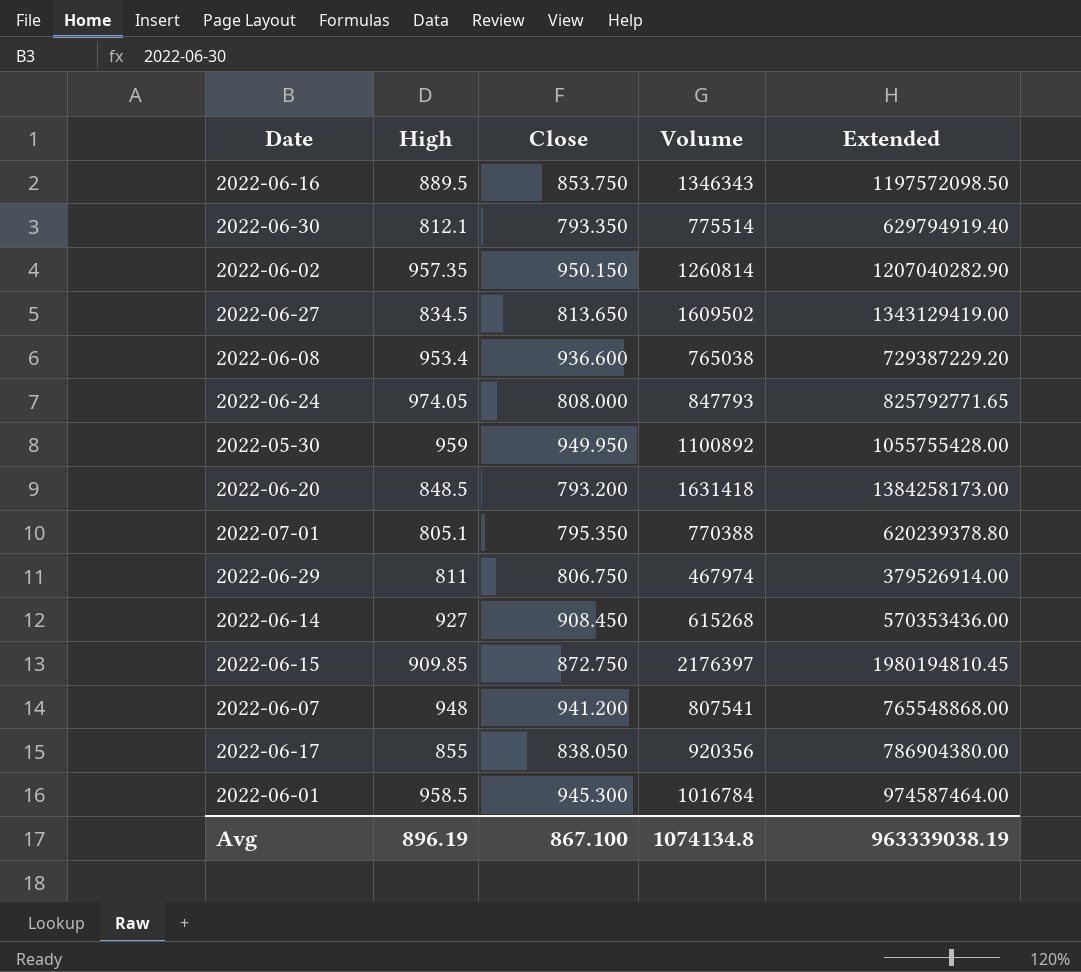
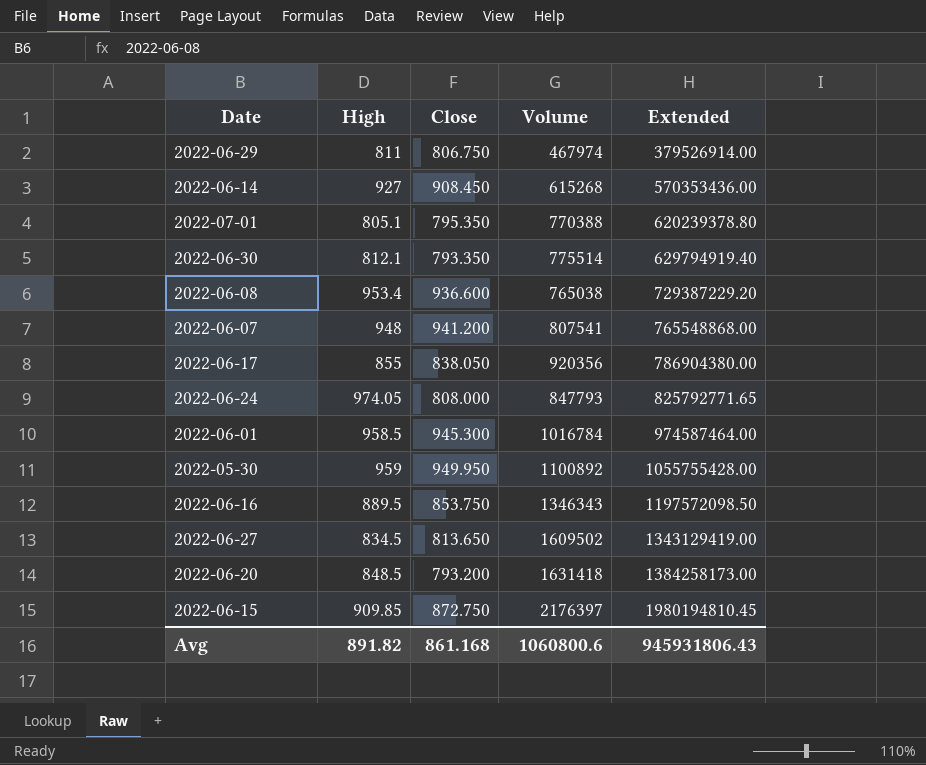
row order: none -> Extended ascending
row 2022-06-02: 957.35 | 950.150 | 1260814 | 1207040282.90 -> none
Avg | High: 896.19 -> 891.82
Avg | Close: 867.100 -> 861.168
Avg | Volume: 1074134.8 -> 1060800.6
Avg | Extended: 963339038.19 -> 945931806.43

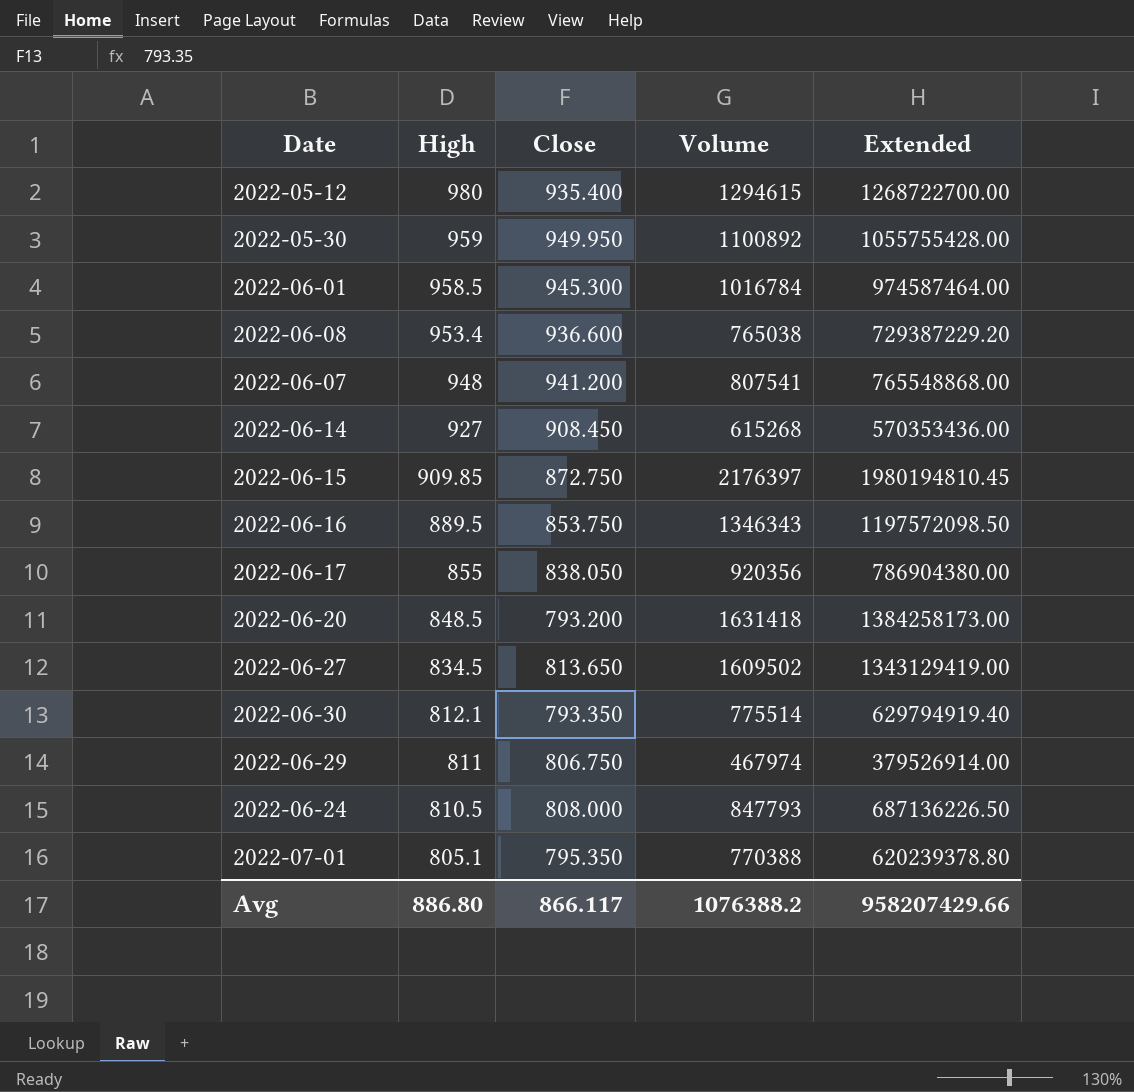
row order: Extended ascending -> High descending
row 2022-05-12: none -> 980 | 935.400 | 1294615 | 1268722700.00
2022-06-24 | High: 974.05 -> 810.5
2022-06-24 | Extended: 825792771.65 -> 687136226.50
Avg | High: 891.82 -> 886.80
Avg | Close: 861.168 -> 866.117
Avg | Volume: 1060800.6 -> 1076388.2
Avg | Extended: 945931806.43 -> 958207429.66

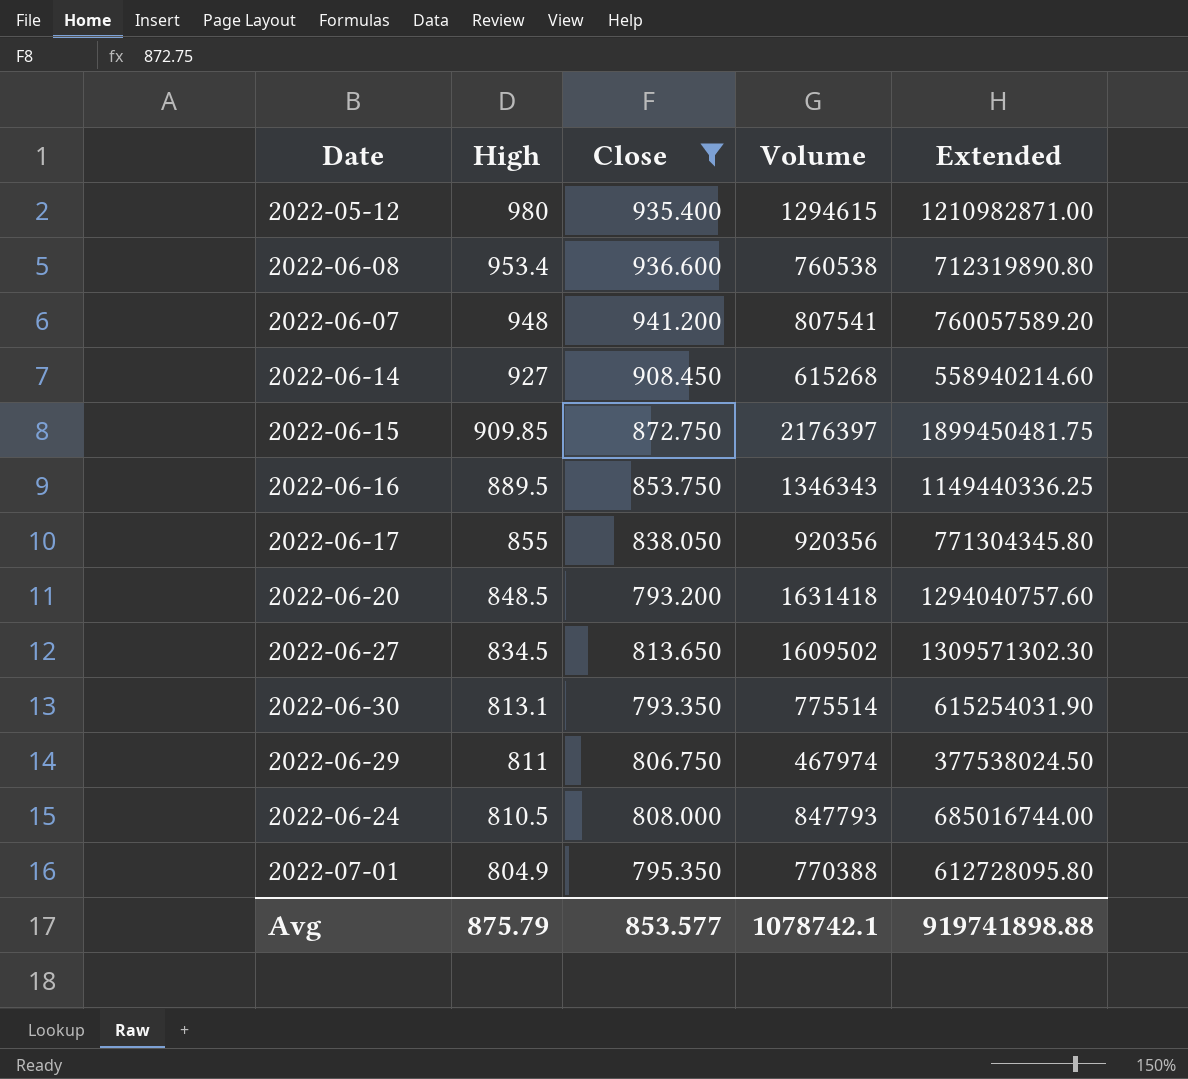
filter: none -> Close <= 941.200
column Extended | formula: [High] * [Volume] -> [Close] * [Volume]
2022-06-08 | Volume: 765038 -> 760538
2022-06-30 | High: 812.1 -> 813.1
2022-07-01 | High: 805.1 -> 804.9
Avg | High: 886.80 -> 875.79
Avg | Close: 866.117 -> 853.577
Avg | Volume: 1076388.2 -> 1078742.1
Avg | Extended: 958207429.66 -> 919741898.88

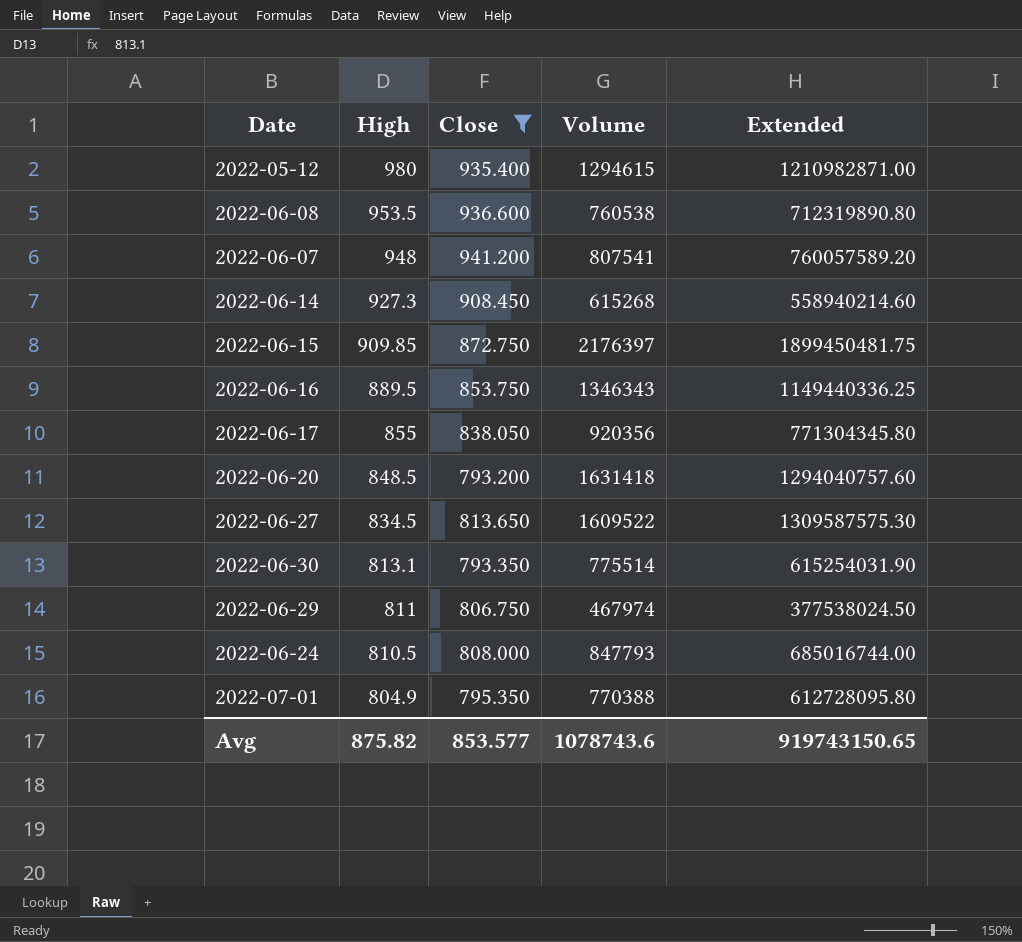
2022-06-08 | High: 953.4 -> 953.5
2022-06-14 | High: 927 -> 927.3
2022-06-27 | Volume: 1609502 -> 1609522
2022-06-27 | Extended: 1309571302.30 -> 1309587575.30
Avg | High: 875.79 -> 875.82
Avg | Volume: 1078742.1 -> 1078743.6
Avg | Extended: 919741898.88 -> 919743150.65

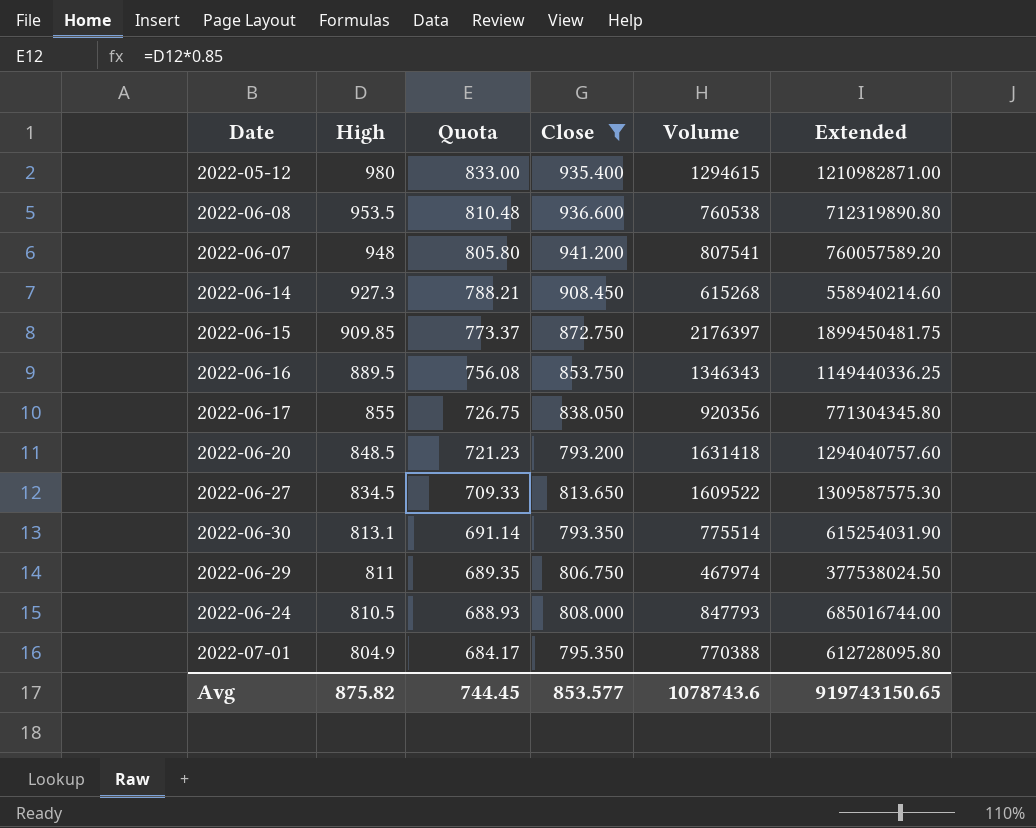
column Quota | formula: none -> [High] * 0.85

